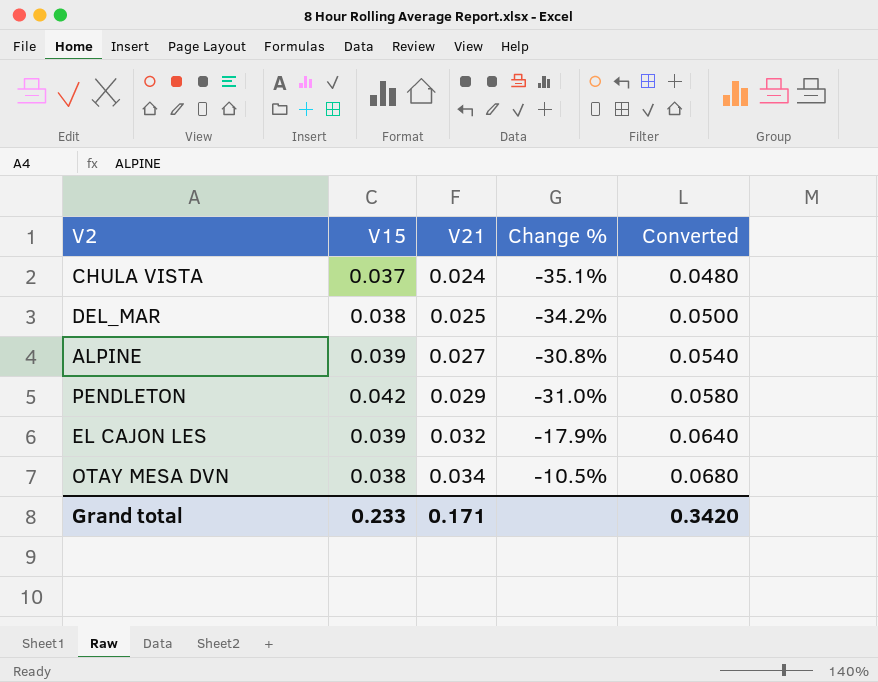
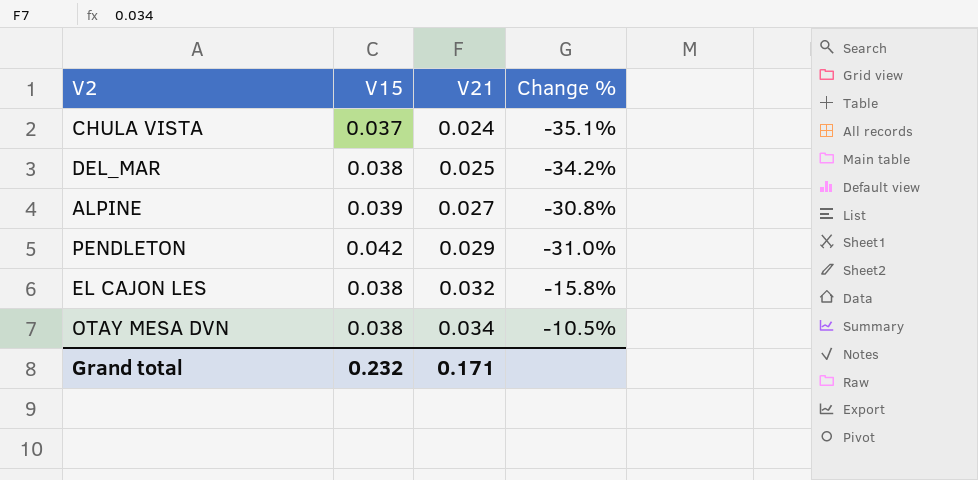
column Converted | formula: [V21] * 2 -> none
EL CAJON LES | V15: 0.039 -> 0.038
EL CAJON LES | Change %: -17.9% -> -15.8%
Grand total | V15: 0.233 -> 0.232

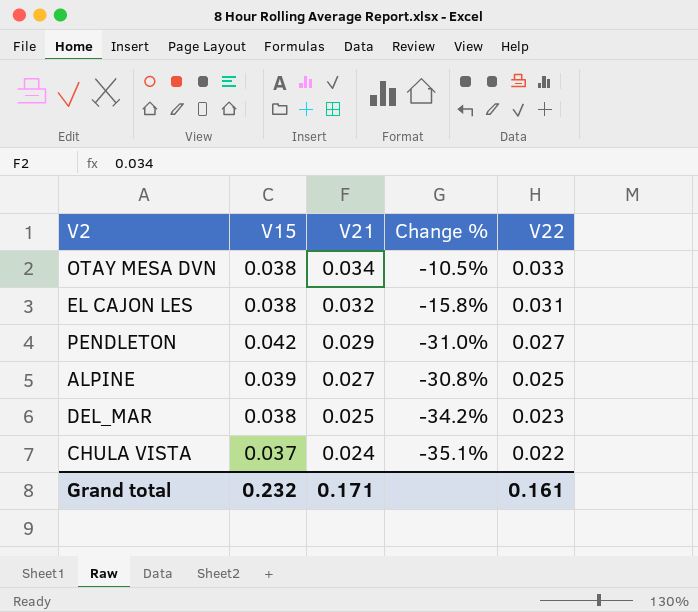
row order: V21 ascending -> V21 descending
column V22 | position: none -> 5

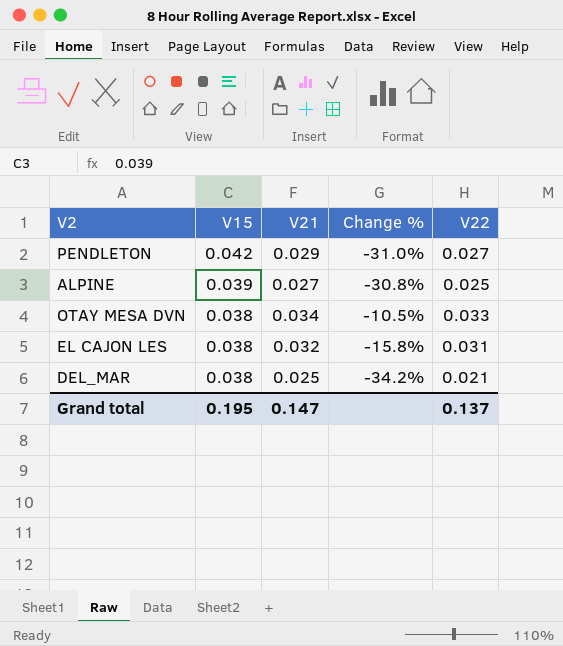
row order: V21 descending -> V15 descending
row CHULA VISTA: 0.037 | 0.024 | -35.1% | 0.022 -> none
DEL_MAR | V22: 0.023 -> 0.021
Grand total | V15: 0.232 -> 0.195
Grand total | V21: 0.171 -> 0.147
Grand total | V22: 0.161 -> 0.137

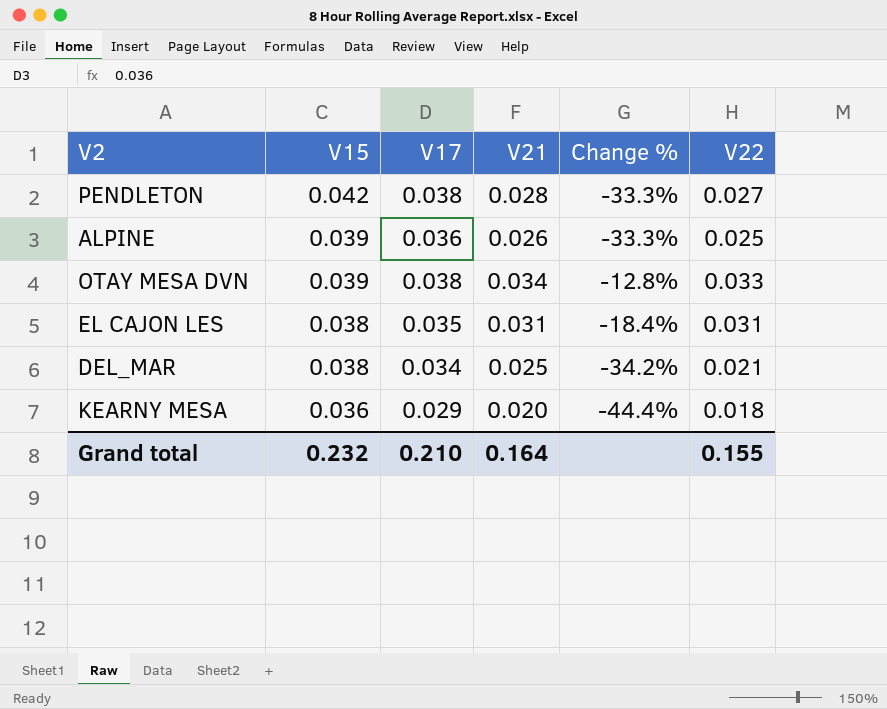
column V17 | position: none -> 3
PENDLETON | V21: 0.029 -> 0.028
PENDLETON | Change %: -31.0% -> -33.3%
ALPINE | V21: 0.027 -> 0.026
ALPINE | Change %: -30.8% -> -33.3%
OTAY MESA DVN | V15: 0.038 -> 0.039
OTAY MESA DVN | Change %: -10.5% -> -12.8%
EL CAJON LES | V21: 0.032 -> 0.031
EL CAJON LES | Change %: -15.8% -> -18.4%
row KEARNY MESA: none -> 0.036 | 0.029 | 0.020 | -44.4% | 0.018
Grand total | V15: 0.195 -> 0.232
Grand total | V21: 0.147 -> 0.164
Grand total | V22: 0.137 -> 0.155

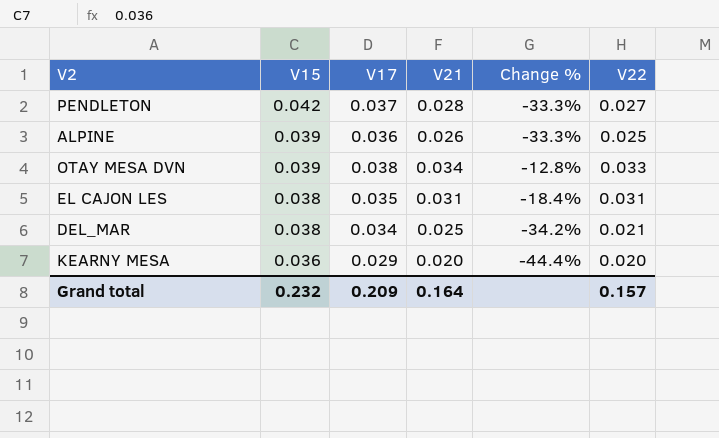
PENDLETON | V17: 0.038 -> 0.037
KEARNY MESA | V22: 0.018 -> 0.020
Grand total | V17: 0.210 -> 0.209
Grand total | V22: 0.155 -> 0.157

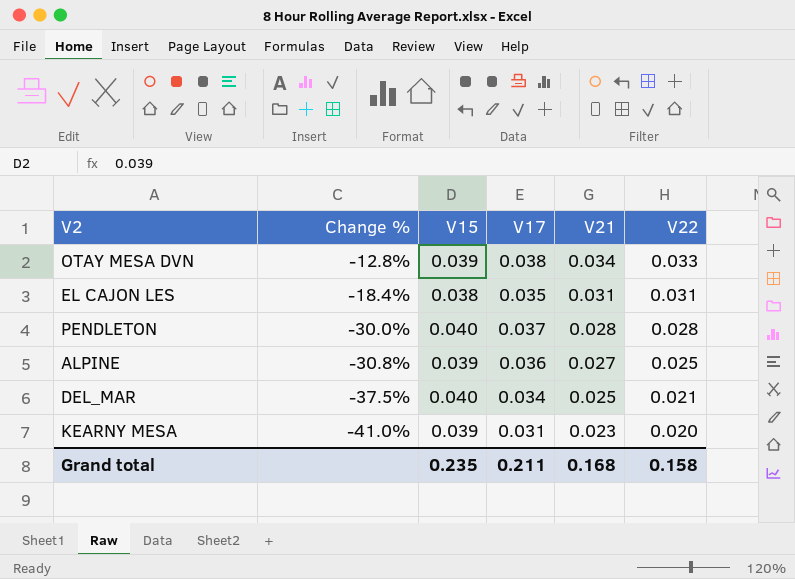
row order: V15 descending -> Change % descending
column Change % | position: 5 -> 2
PENDLETON | Change %: -33.3% -> -30.0%
PENDLETON | V15: 0.042 -> 0.040
PENDLETON | V22: 0.027 -> 0.028
ALPINE | Change %: -33.3% -> -30.8%
ALPINE | V21: 0.026 -> 0.027
DEL_MAR | Change %: -34.2% -> -37.5%
DEL_MAR | V15: 0.038 -> 0.040
KEARNY MESA | Change %: -44.4% -> -41.0%
KEARNY MESA | V15: 0.036 -> 0.039
KEARNY MESA | V17: 0.029 -> 0.031
KEARNY MESA | V21: 0.020 -> 0.023
Grand total | V15: 0.232 -> 0.235
Grand total | V17: 0.209 -> 0.211
Grand total | V21: 0.164 -> 0.168
Grand total | V22: 0.157 -> 0.158

